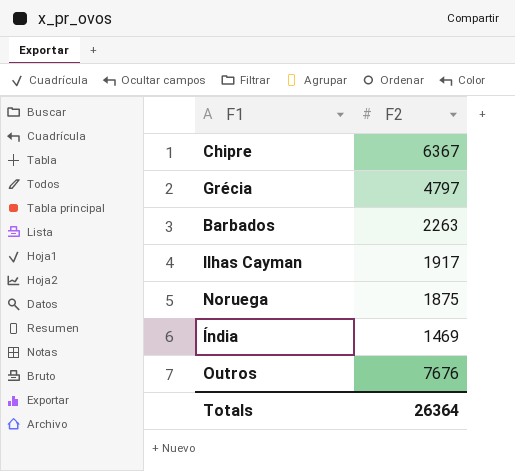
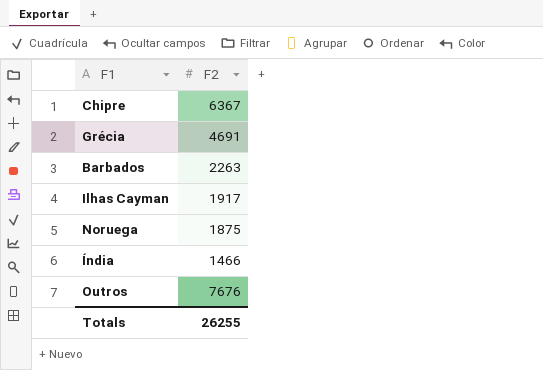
Grécia | F2: 4797 -> 4691
Índia | F2: 1469 -> 1466
Totals | F2: 26364 -> 26255

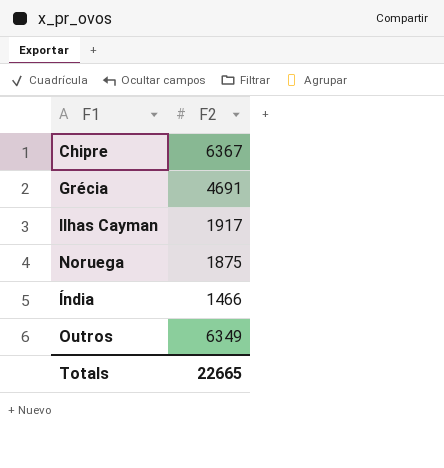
row Barbados: 2263 -> none
Outros | F2: 7676 -> 6349
Totals | F2: 26255 -> 22665

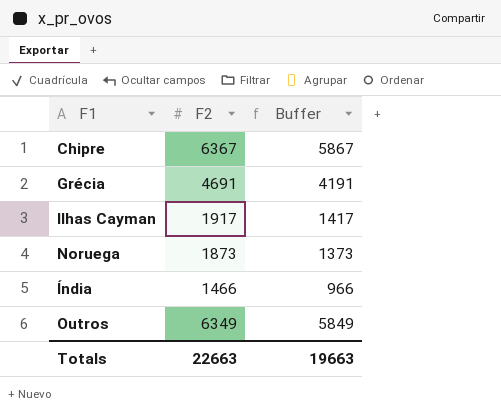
column Buffer | formula: none -> [F2] - 500
Noruega | F2: 1875 -> 1873
Totals | F2: 22665 -> 22663

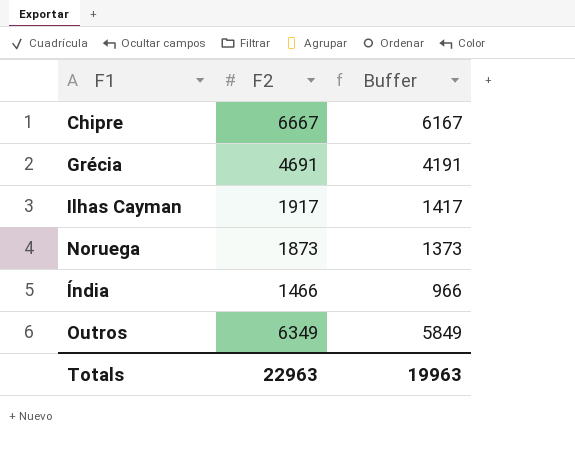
Chipre | F2: 6367 -> 6667
Chipre | Buffer: 5867 -> 6167
Totals | F2: 22663 -> 22963
Totals | Buffer: 19663 -> 19963

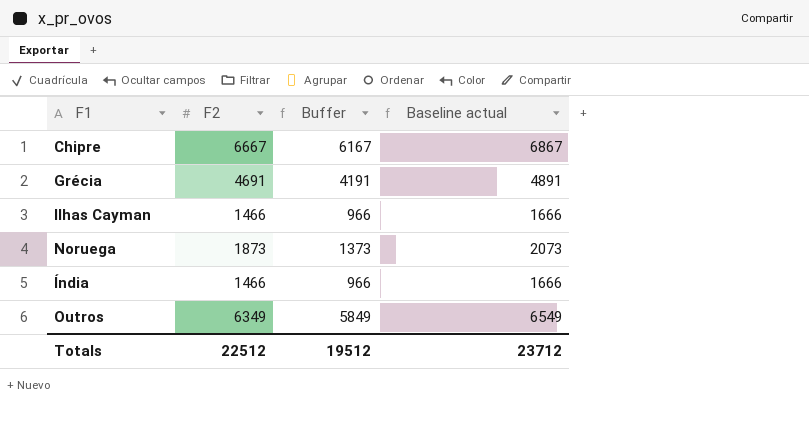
column Baseline actual | formula: none -> [F2] + 200
Ilhas Cayman | F2: 1917 -> 1466
Ilhas Cayman | Buffer: 1417 -> 966
Totals | F2: 22963 -> 22512
Totals | Buffer: 19963 -> 19512

